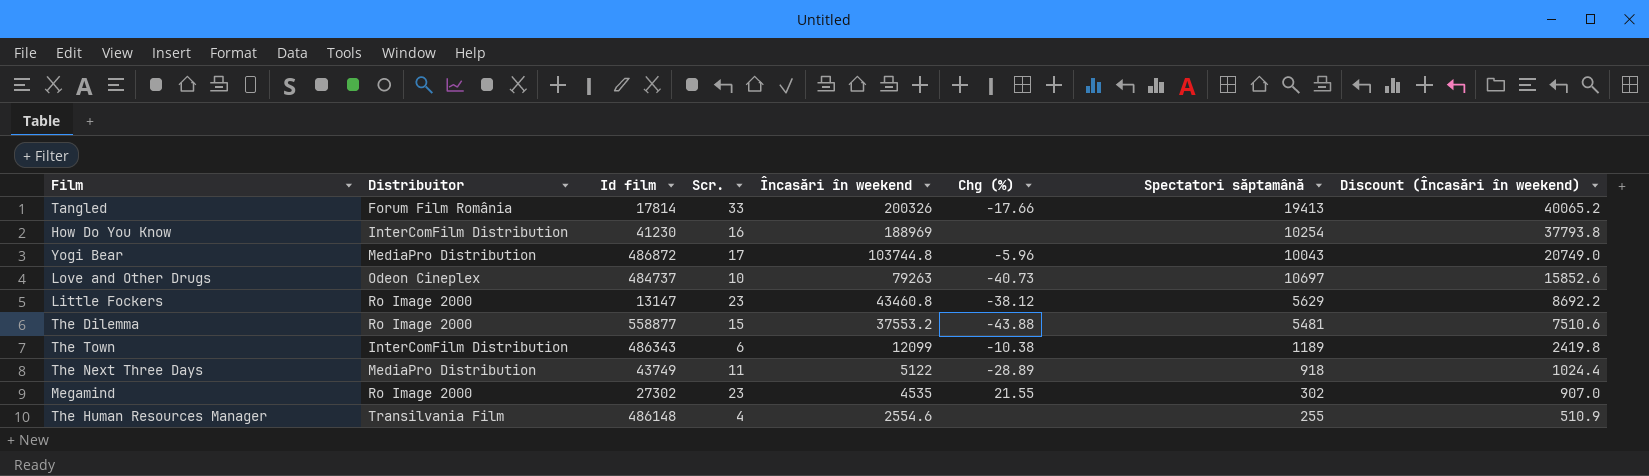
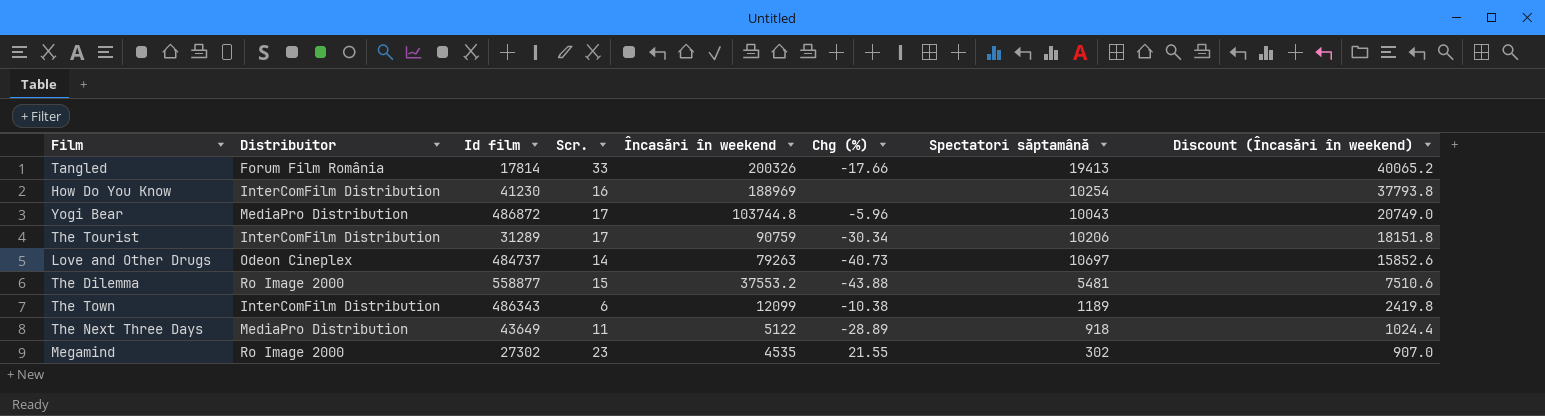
row Little Fockers: Ro Image 2000 | 13147 | 23 | 43460.8 | -38.12 | 5629 | 8692.2 -> none
row The Human Resources Manager: Transilvania Film | 486148 | 4 | 2554.6 | none | 255 | 510.9 -> none
row The Tourist: none -> InterComFilm Distribution | 31289 | 17 | 90759 | -30.34 | 10206 | 18151.8
Love and Other Drugs | Scr.: 10 -> 14
The Next Three Days | Id film: 43749 -> 43649

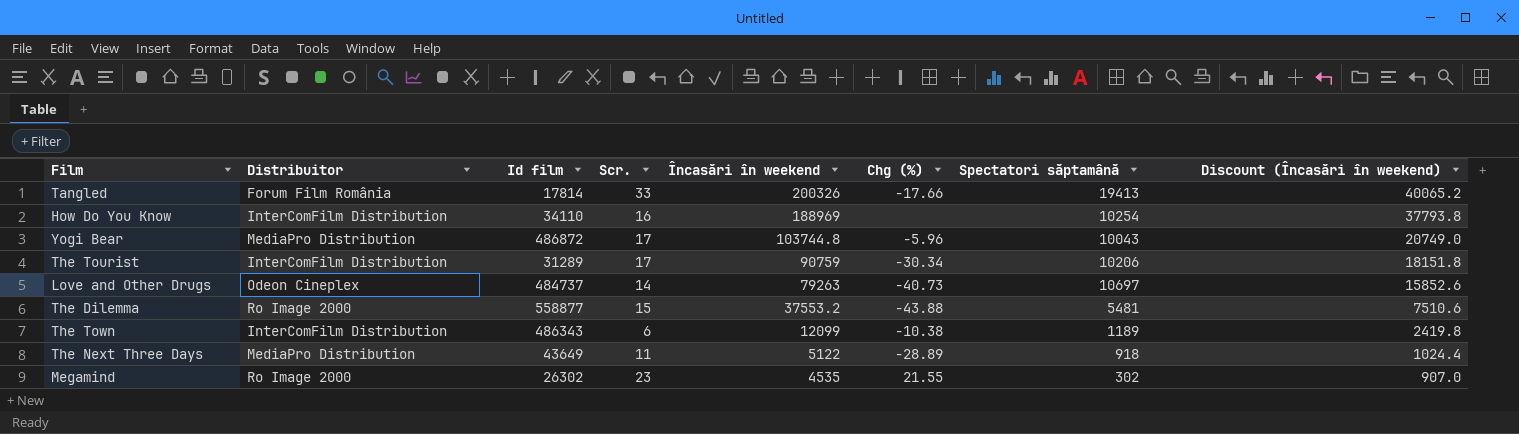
How Do You Know | Id film: 41230 -> 34110
Megamind | Id film: 27302 -> 26302

